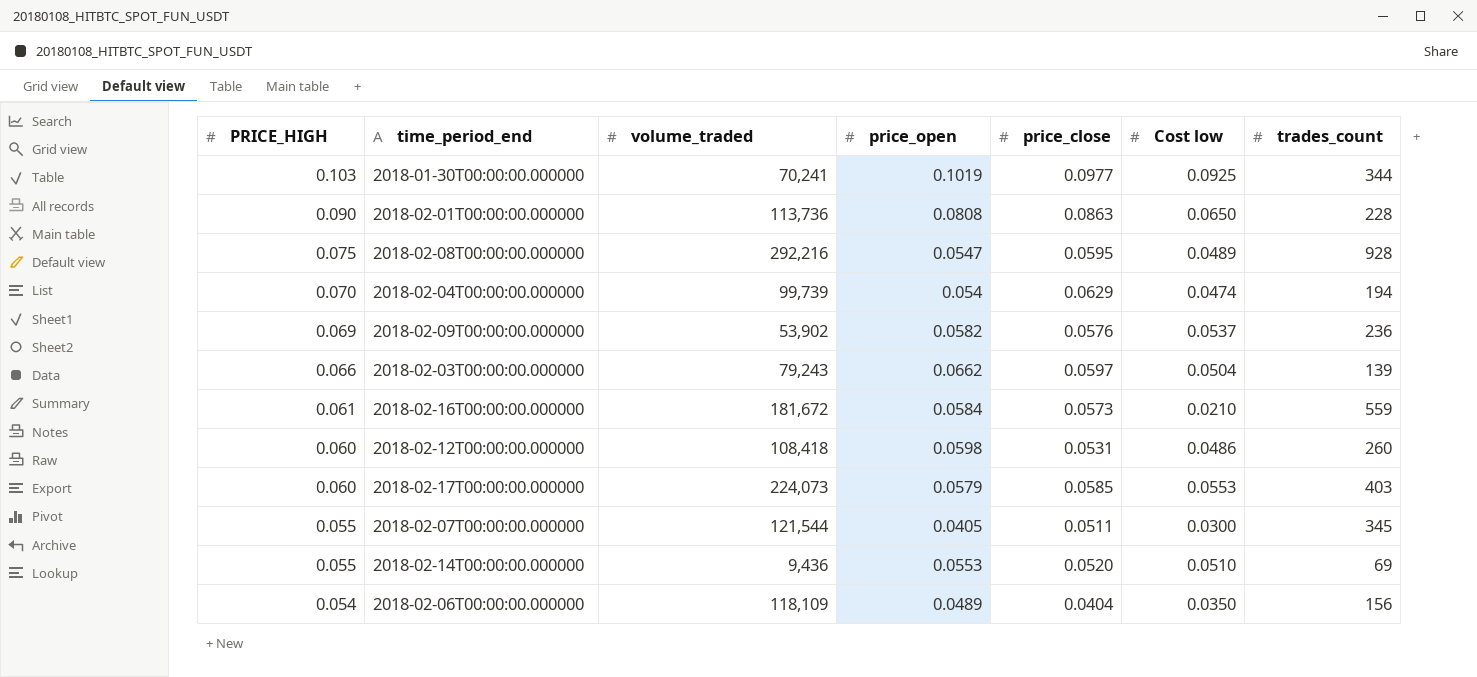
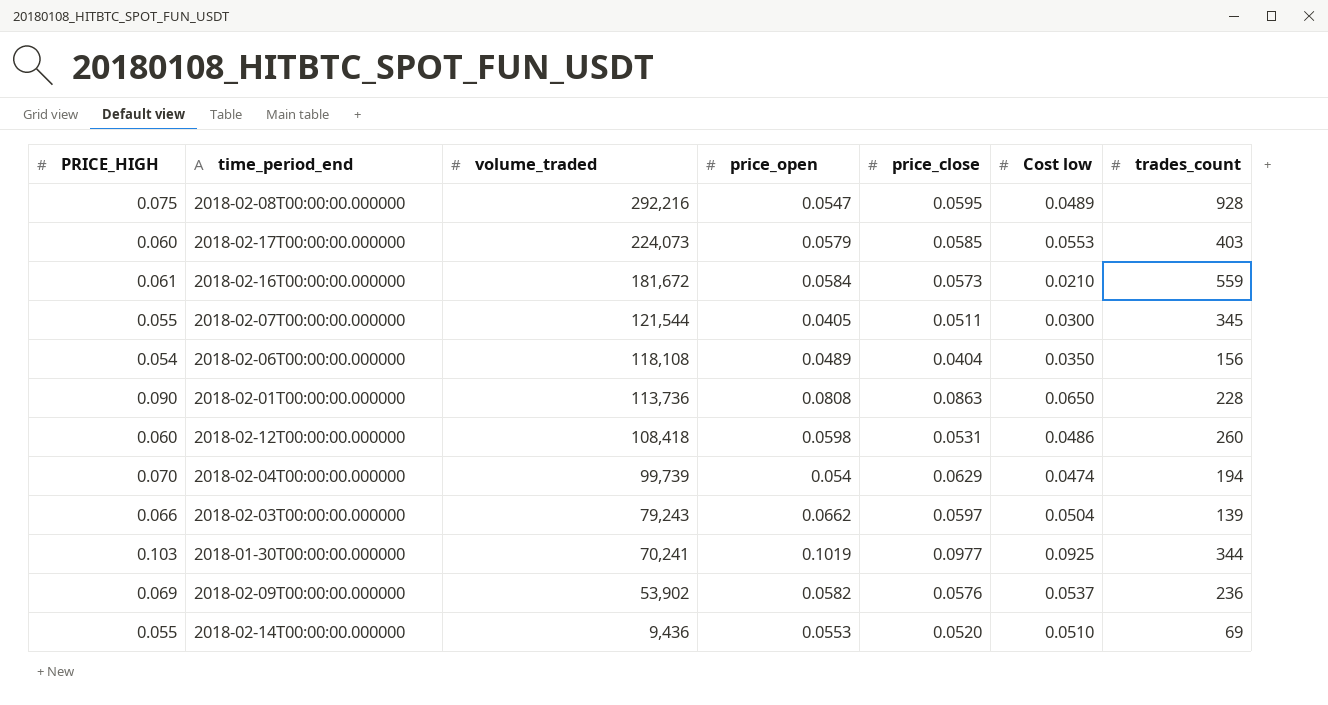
row order: PRICE_HIGH descending -> volume_traded descending
2018-02-06T00:00:00.000000 | volume_traded: 118,109 -> 118,108

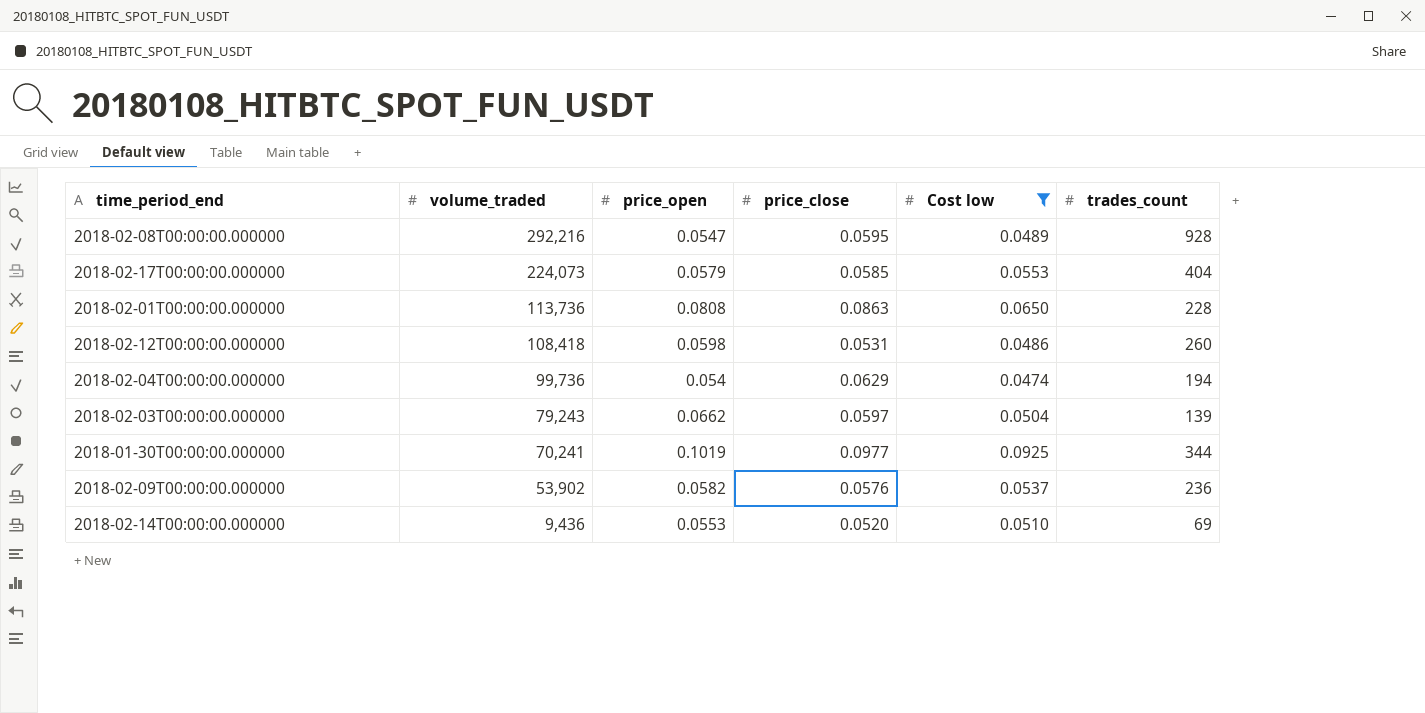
filter: none -> Cost low >= 0.0474
column PRICE_HIGH | position: 1 -> none
2018-02-17T00:00:00.000000 | trades_count: 403 -> 404
2018-02-04T00:00:00.000000 | volume_traded: 99,739 -> 99,736

